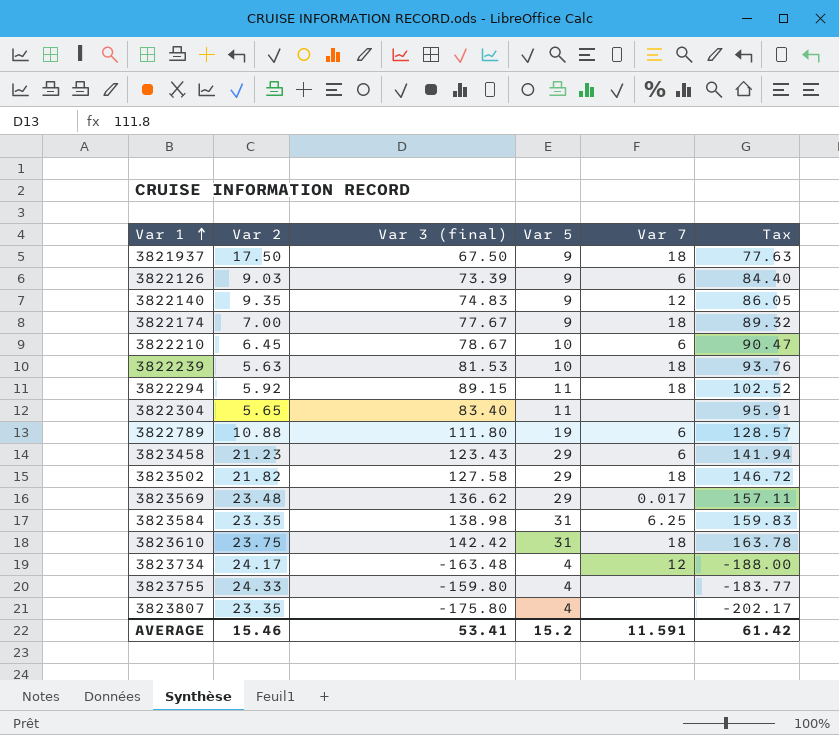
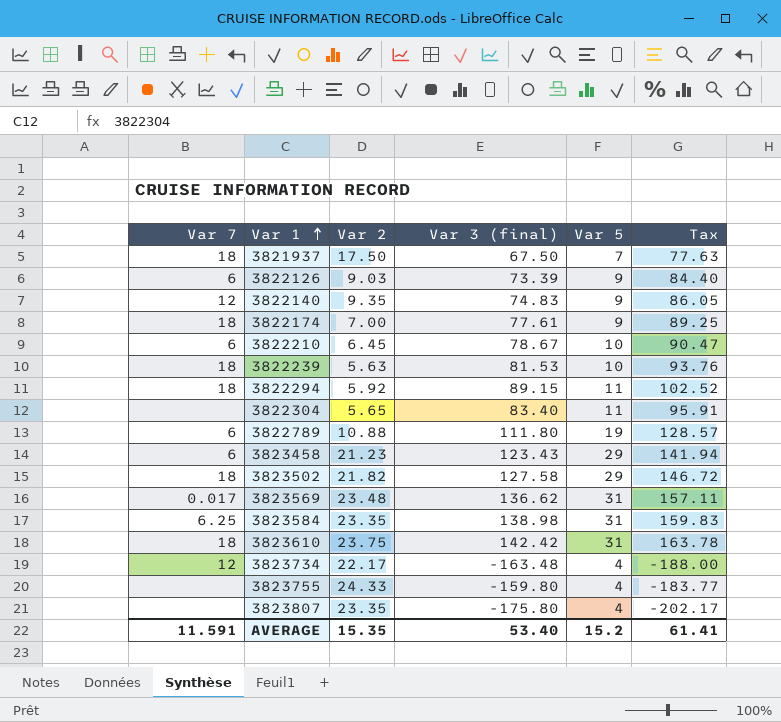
column Var 7 | position: 5 -> 1
3821937 | Var 5: 9 -> 7
3822174 | Var 3 (final): 77.67 -> 77.61
3822174 | Tax: 89.32 -> 89.25
3823569 | Var 5: 29 -> 31
3823734 | Var 2: 24.17 -> 22.17
AVERAGE | Var 2: 15.46 -> 15.35
AVERAGE | Var 3 (final): 53.41 -> 53.40
AVERAGE | Tax: 61.42 -> 61.41

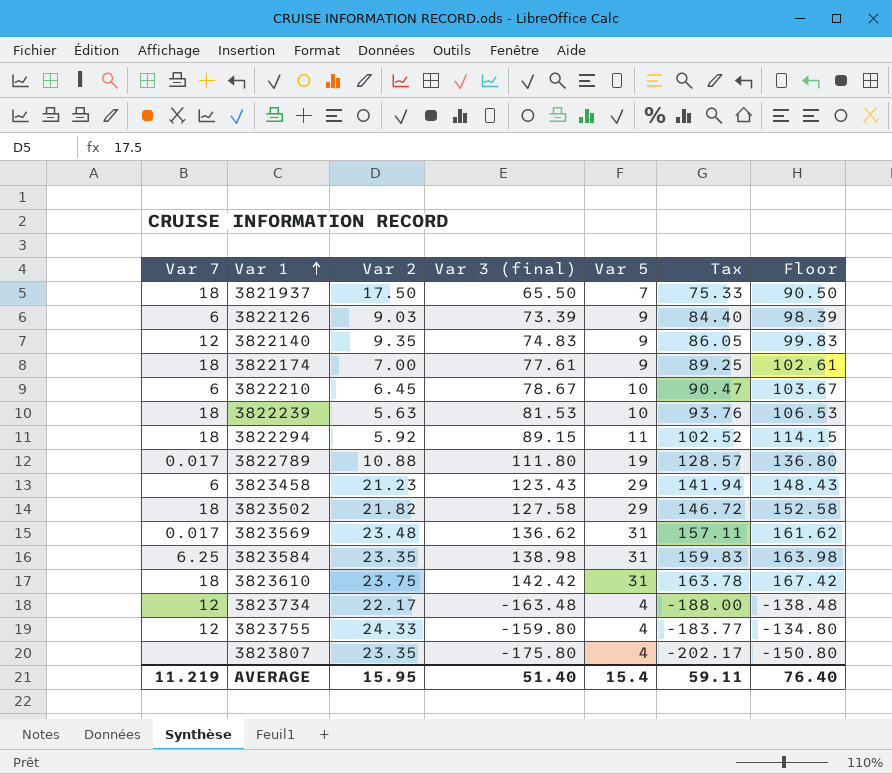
column Floor | formula: none -> [Var 3 (final)] + 25
row 3822304: none | 5.65 | 83.40 | 11 | 95.91 -> none
3821937 | Var 3 (final): 67.50 -> 65.50
3821937 | Tax: 77.63 -> 75.33
3822789 | Var 7: 6 -> 0.017
3823755 | Var 7: none -> 12
AVERAGE | Var 7: 11.591 -> 11.219
AVERAGE | Var 2: 15.35 -> 15.95
AVERAGE | Var 3 (final): 53.40 -> 51.40
AVERAGE | Var 5: 15.2 -> 15.4
AVERAGE | Tax: 61.41 -> 59.11

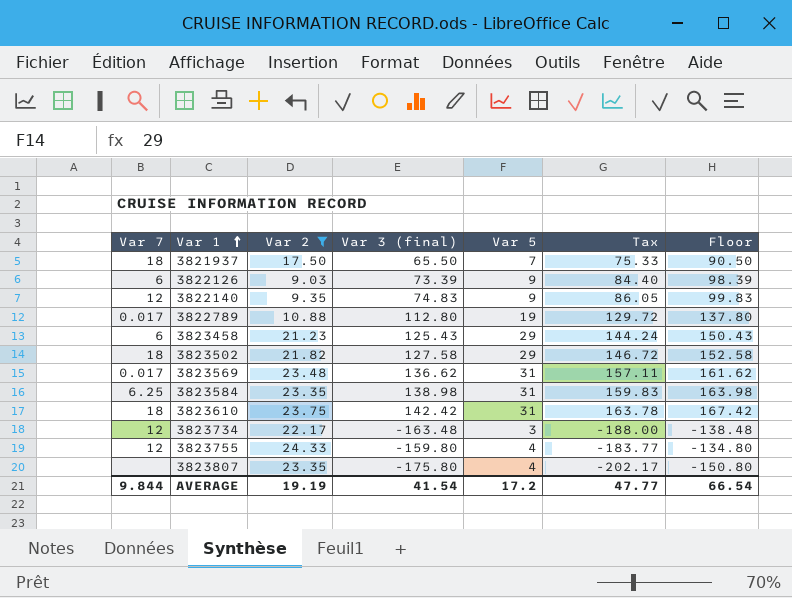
filter: none -> Var 2 >= 9.03
3822789 | Var 3 (final): 111.80 -> 112.80
3822789 | Tax: 128.57 -> 129.72
3822789 | Floor: 136.80 -> 137.80
3823458 | Var 3 (final): 123.43 -> 125.43
3823458 | Tax: 141.94 -> 144.24
3823458 | Floor: 148.43 -> 150.43
3823734 | Var 5: 4 -> 3
AVERAGE | Var 7: 11.219 -> 9.844
AVERAGE | Var 2: 15.95 -> 19.19
AVERAGE | Var 3 (final): 51.40 -> 41.54
AVERAGE | Var 5: 15.4 -> 17.2
AVERAGE | Tax: 59.11 -> 47.77
AVERAGE | Floor: 76.40 -> 66.54

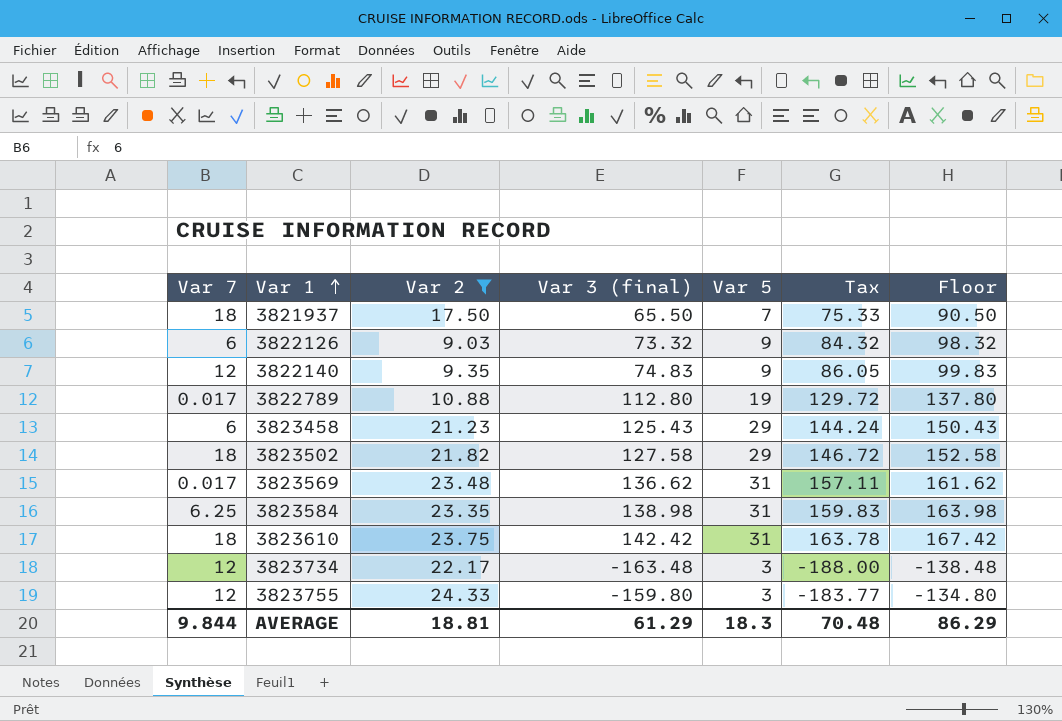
row 3823807: none | 23.35 | -175.80 | 4 | -202.17 | -150.80 -> none
3822126 | Var 3 (final): 73.39 -> 73.32
3822126 | Tax: 84.40 -> 84.32
3822126 | Floor: 98.39 -> 98.32
3823755 | Var 5: 4 -> 3
AVERAGE | Var 2: 19.19 -> 18.81
AVERAGE | Var 3 (final): 41.54 -> 61.29
AVERAGE | Var 5: 17.2 -> 18.3
AVERAGE | Tax: 47.77 -> 70.48
AVERAGE | Floor: 66.54 -> 86.29

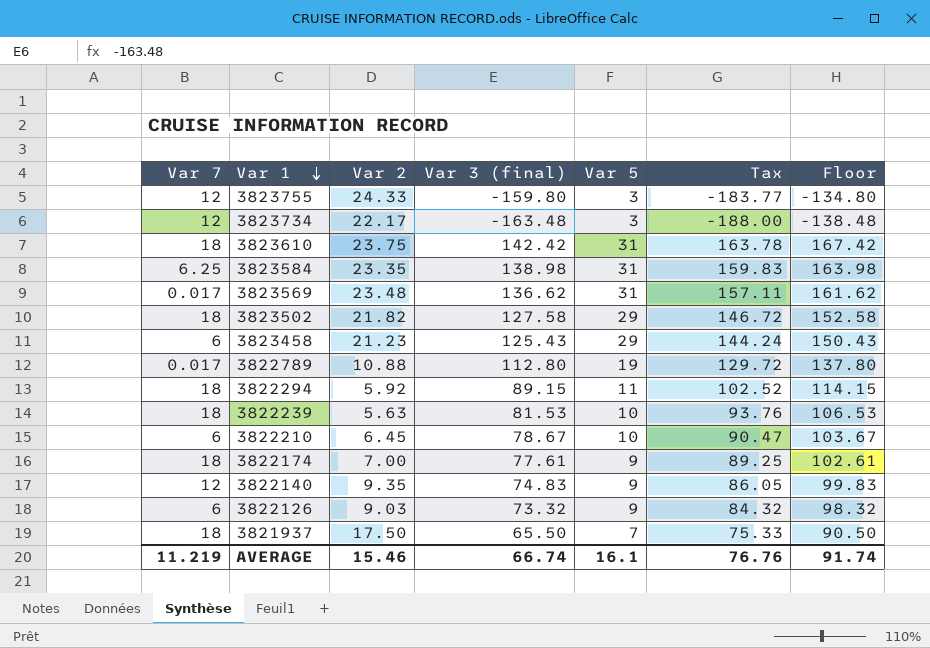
filter: Var 2 >= 9.03 -> none
row order: Var 1 ascending -> Var 1 descending
AVERAGE | Var 7: 9.844 -> 11.219
AVERAGE | Var 2: 18.81 -> 15.46
AVERAGE | Var 3 (final): 61.29 -> 66.74
AVERAGE | Var 5: 18.3 -> 16.1
AVERAGE | Tax: 70.48 -> 76.76
AVERAGE | Floor: 86.29 -> 91.74

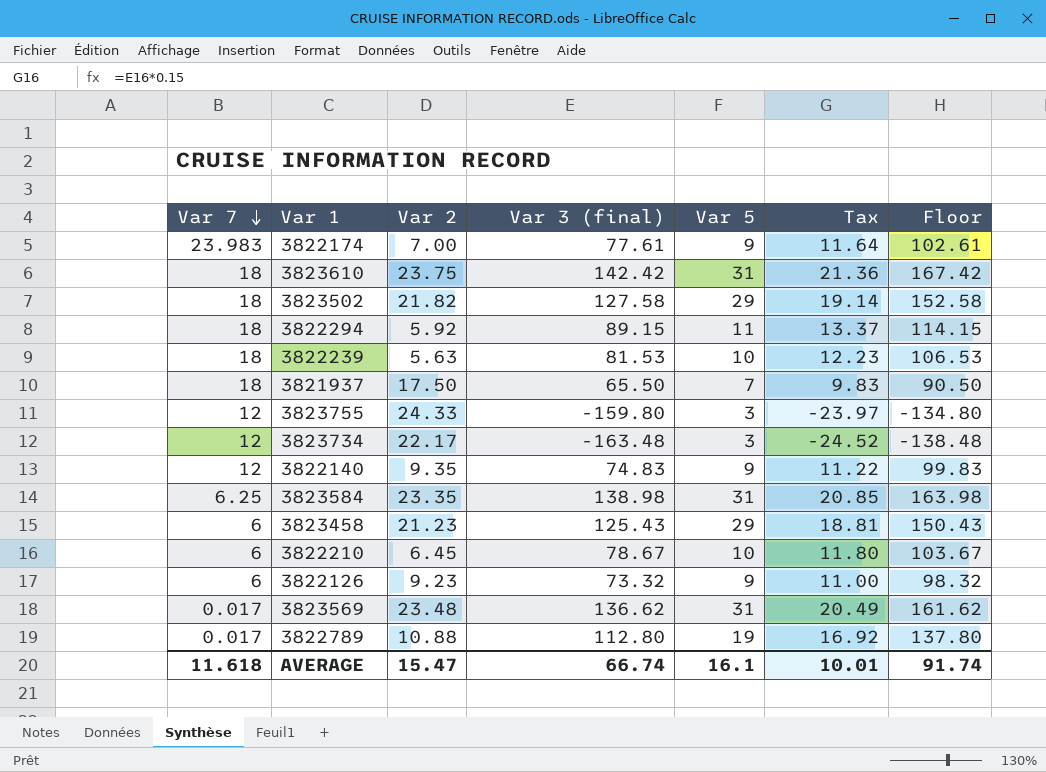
row order: Var 1 descending -> Var 7 descending
column Tax | formula: [Var 3 (final)] * 1.15 -> [Var 3 (final)] * 0.15
3822174 | Var 7: 18 -> 23.983
3822126 | Var 2: 9.03 -> 9.23
AVERAGE | Var 7: 11.219 -> 11.618
AVERAGE | Var 2: 15.46 -> 15.47
AVERAGE | Tax: 76.76 -> 10.01

